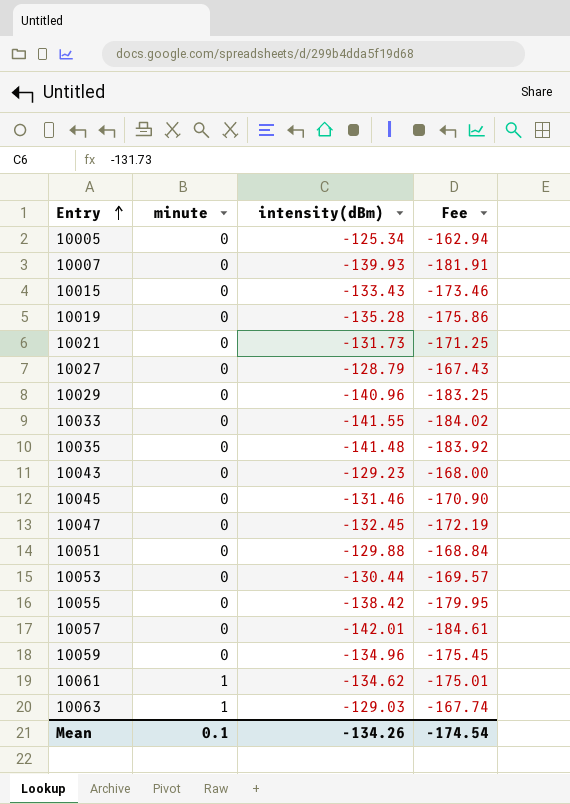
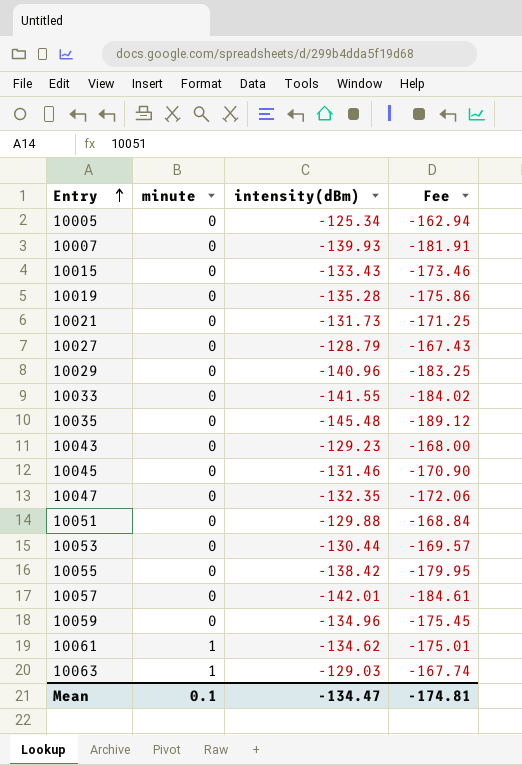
10035 | intensity(dBm): -141.48 -> -145.48
10035 | Fee: -183.92 -> -189.12
10047 | intensity(dBm): -132.45 -> -132.35
10047 | Fee: -172.19 -> -172.06
Mean | intensity(dBm): -134.26 -> -134.47
Mean | Fee: -174.54 -> -174.81

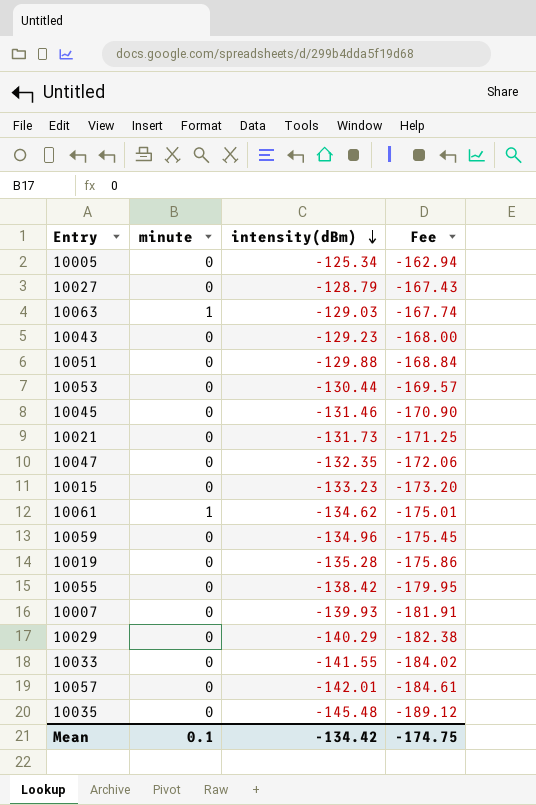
row order: Entry ascending -> intensity(dBm) descending
10015 | intensity(dBm): -133.43 -> -133.23
10015 | Fee: -173.46 -> -173.20
10029 | intensity(dBm): -140.96 -> -140.29
10029 | Fee: -183.25 -> -182.38
Mean | intensity(dBm): -134.47 -> -134.42
Mean | Fee: -174.81 -> -174.75

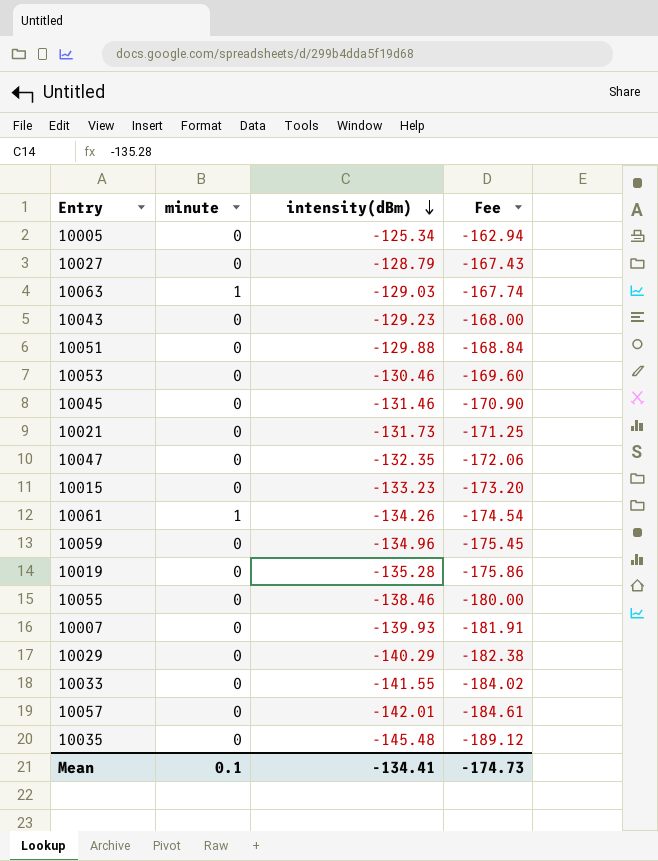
10053 | intensity(dBm): -130.44 -> -130.46
10053 | Fee: -169.57 -> -169.60
10061 | intensity(dBm): -134.62 -> -134.26
10061 | Fee: -175.01 -> -174.54
10055 | intensity(dBm): -138.42 -> -138.46
10055 | Fee: -179.95 -> -180.00
Mean | intensity(dBm): -134.42 -> -134.41
Mean | Fee: -174.75 -> -174.73

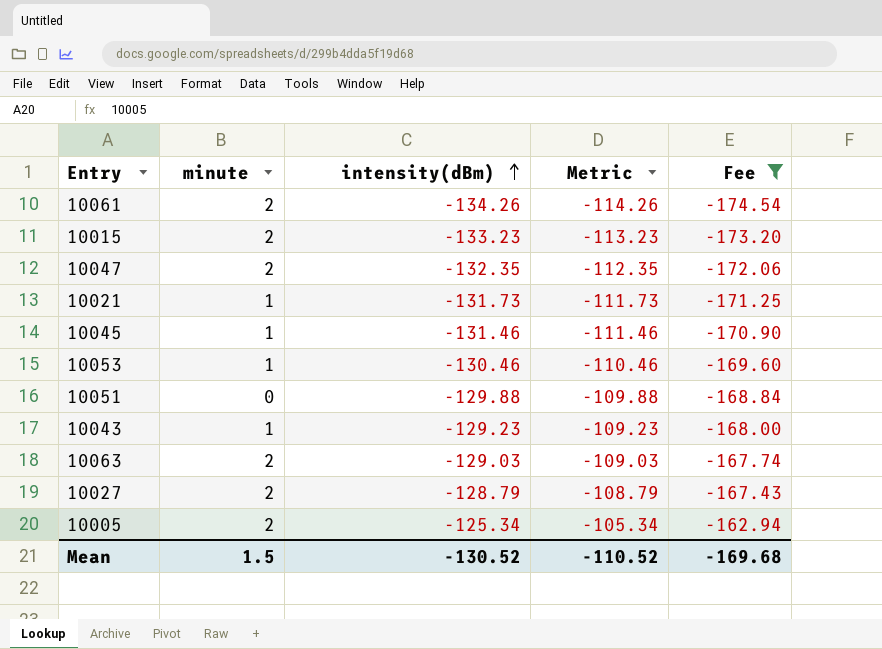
filter: none -> Fee >= -174.54
row order: intensity(dBm) descending -> intensity(dBm) ascending
column Metric | formula: none -> [intensity(dBm)] + 20
10061 | minute: 1 -> 2
10015 | minute: 0 -> 2
10047 | minute: 0 -> 2
10021 | minute: 0 -> 1
10045 | minute: 0 -> 1
10053 | minute: 0 -> 1
10043 | minute: 0 -> 1
10063 | minute: 1 -> 2
10027 | minute: 0 -> 2
10005 | minute: 0 -> 2
Mean | minute: 0.1 -> 1.5
Mean | intensity(dBm): -134.41 -> -130.52
Mean | Fee: -174.73 -> -169.68

